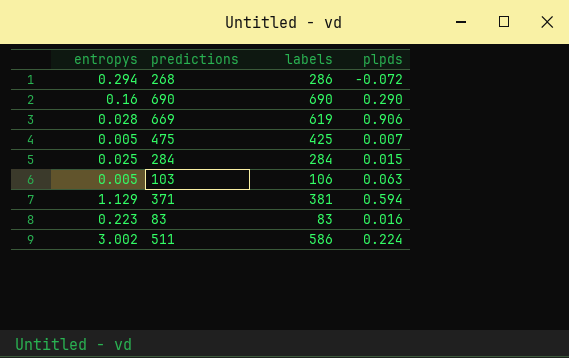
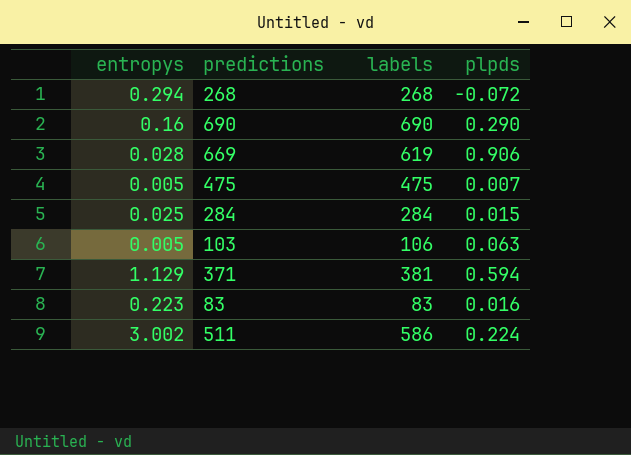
268 | labels: 286 -> 268
475 | labels: 425 -> 475

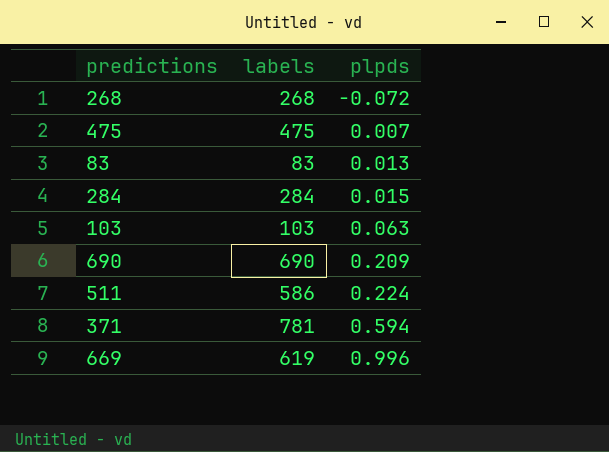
row order: none -> plpds ascending
column entropys | position: 1 -> none
83 | plpds: 0.016 -> 0.013
103 | labels: 106 -> 103
690 | plpds: 0.290 -> 0.209
371 | labels: 381 -> 781
669 | plpds: 0.906 -> 0.996

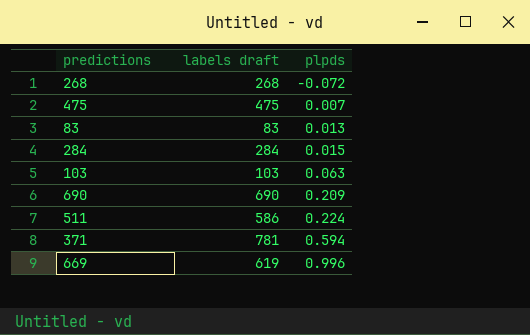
column name: labels -> labels draft

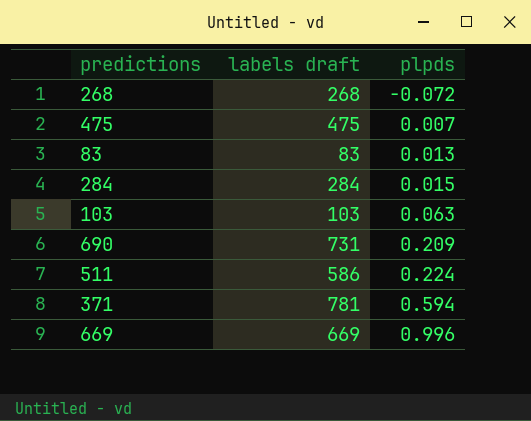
690 | labels draft: 690 -> 731
669 | labels draft: 619 -> 669

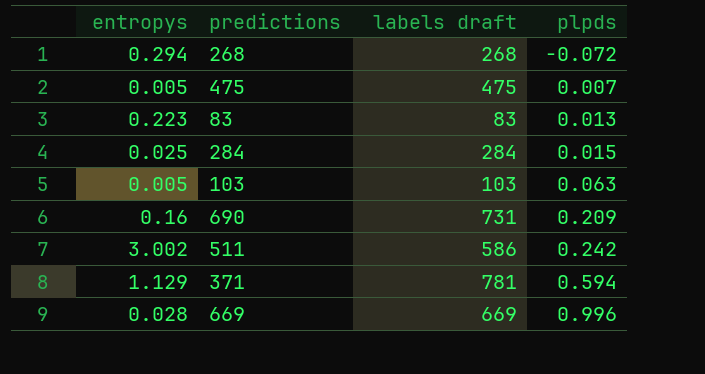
column entropys | position: none -> 1
511 | plpds: 0.224 -> 0.242

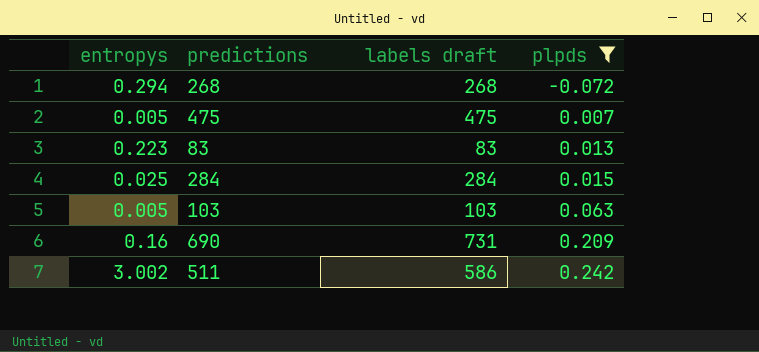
filter: none -> plpds <= 0.242

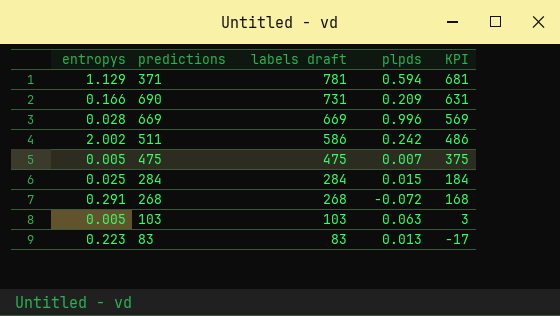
filter: plpds <= 0.242 -> none
row order: plpds ascending -> labels draft descending
column KPI | formula: none -> [labels draft] - 100
690 | entropys: 0.16 -> 0.166
511 | entropys: 3.002 -> 2.002
268 | entropys: 0.294 -> 0.291

